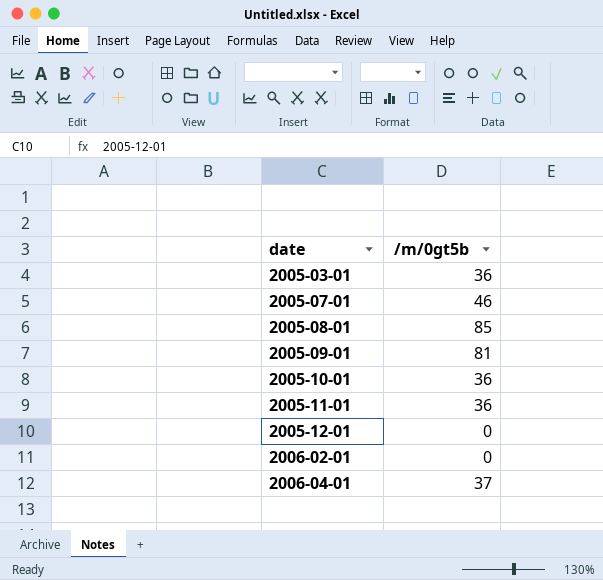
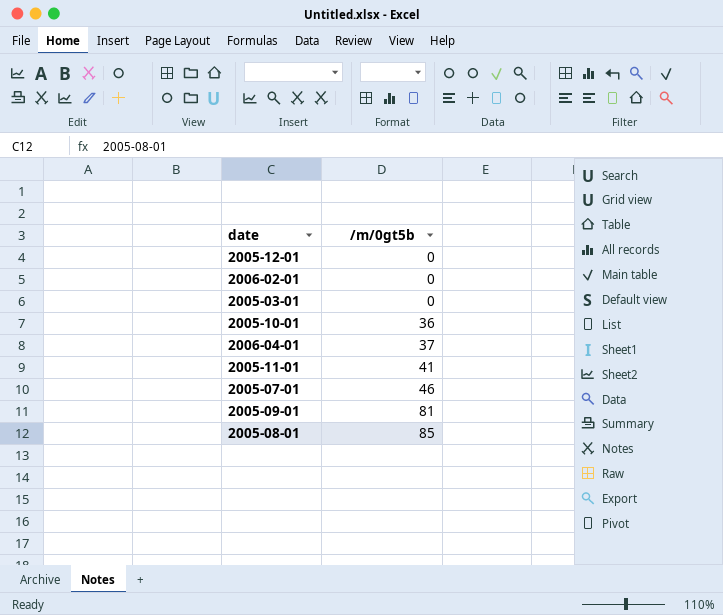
row order: date ascending -> /m/0gt5b ascending
2005-03-01 | /m/0gt5b: 36 -> 0
2005-11-01 | /m/0gt5b: 36 -> 41

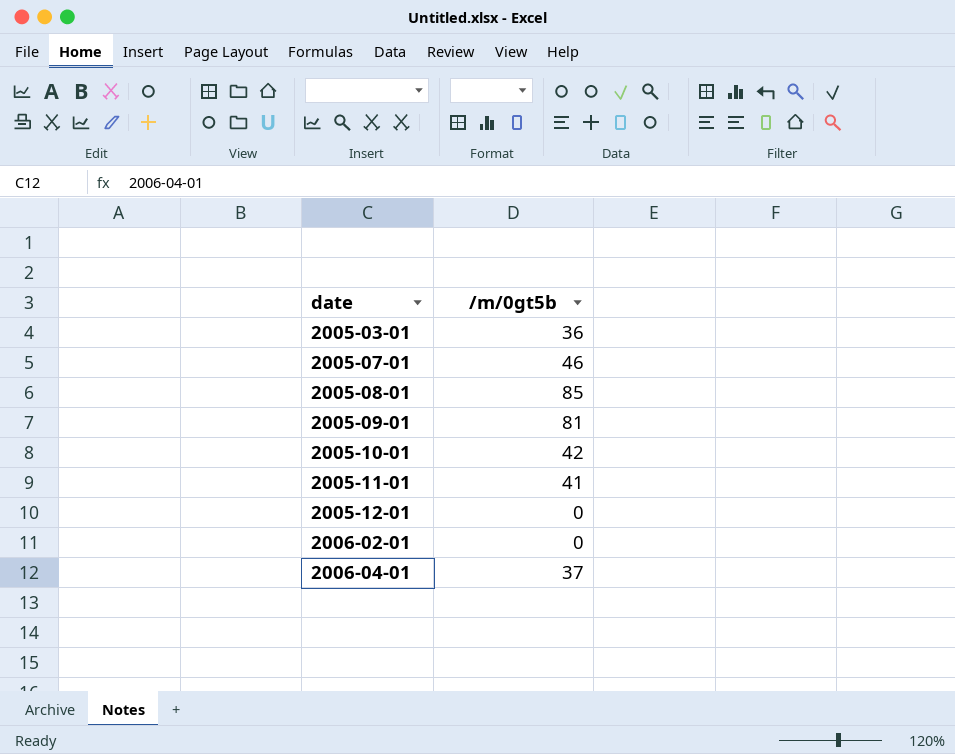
row order: /m/0gt5b ascending -> date ascending
2005-03-01 | /m/0gt5b: 0 -> 36
2005-10-01 | /m/0gt5b: 36 -> 42

